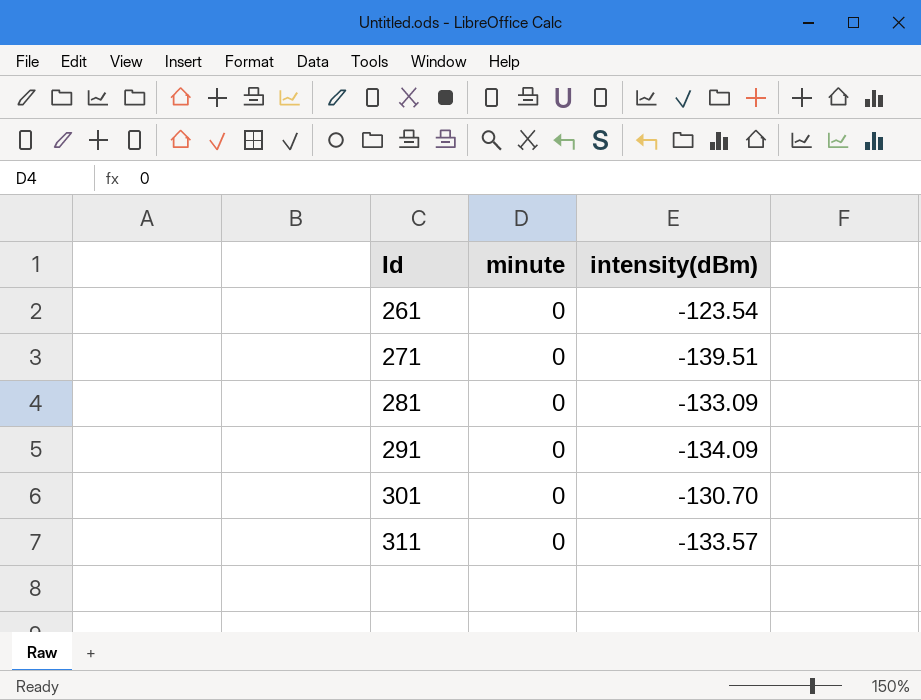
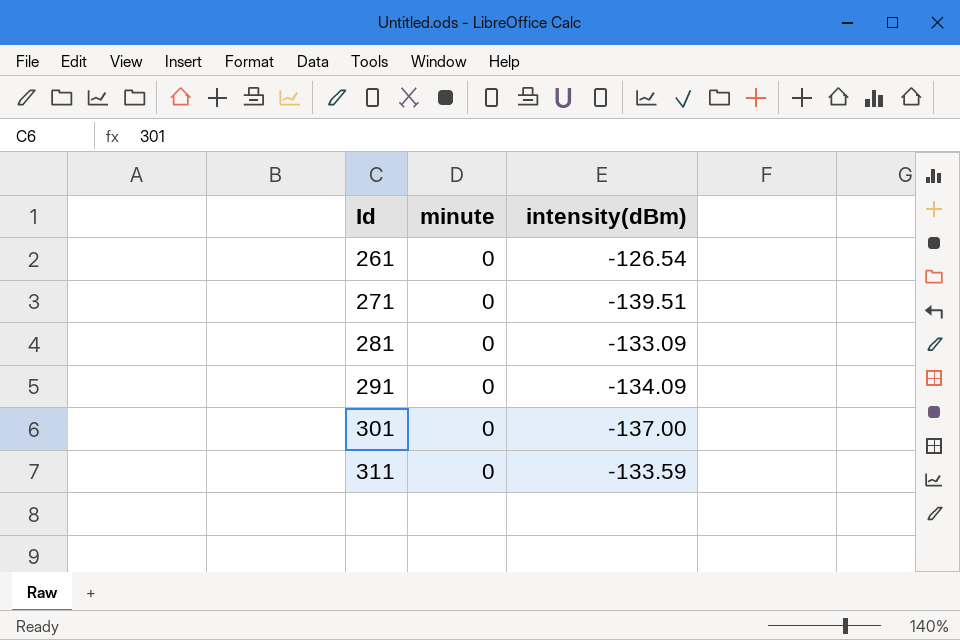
261 | intensity(dBm): -123.54 -> -126.54
301 | intensity(dBm): -130.70 -> -137.00
311 | intensity(dBm): -133.57 -> -133.59

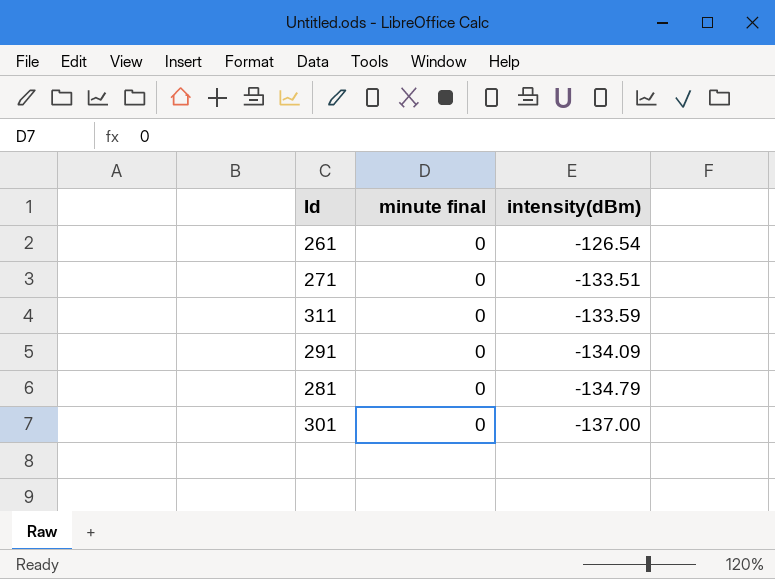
row order: Id ascending -> intensity(dBm) descending
column name: minute -> minute final
271 | intensity(dBm): -139.51 -> -133.51
281 | intensity(dBm): -133.09 -> -134.79

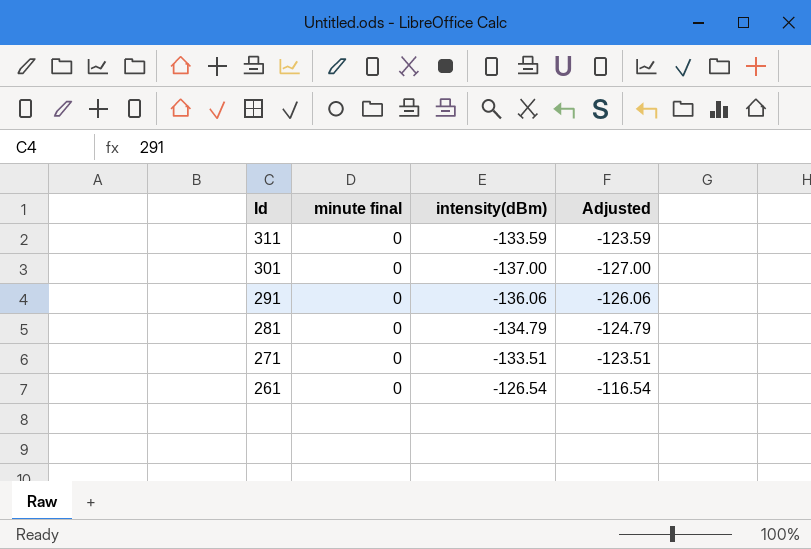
row order: intensity(dBm) descending -> Id descending
column Adjusted | formula: none -> [intensity(dBm)] + 10
291 | intensity(dBm): -134.09 -> -136.06

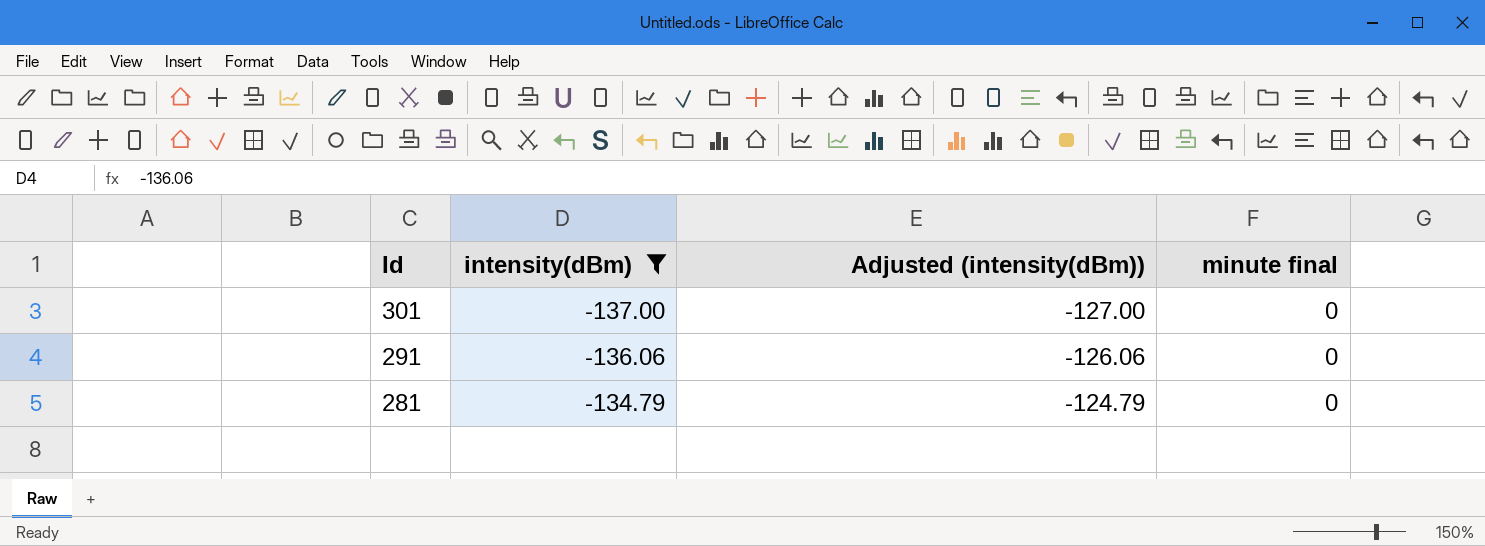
filter: none -> intensity(dBm) <= -134.79
column name: Adjusted -> Adjusted (intensity(dBm))
column minute final | position: 2 -> 4

